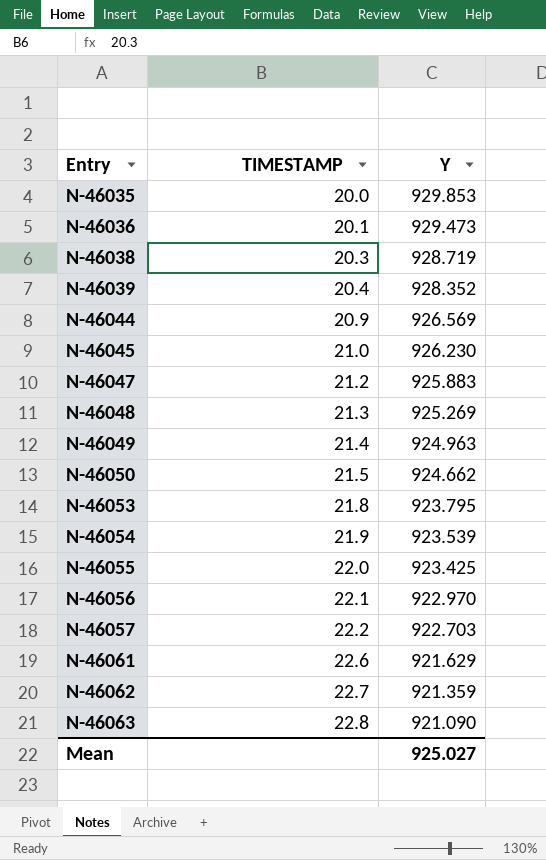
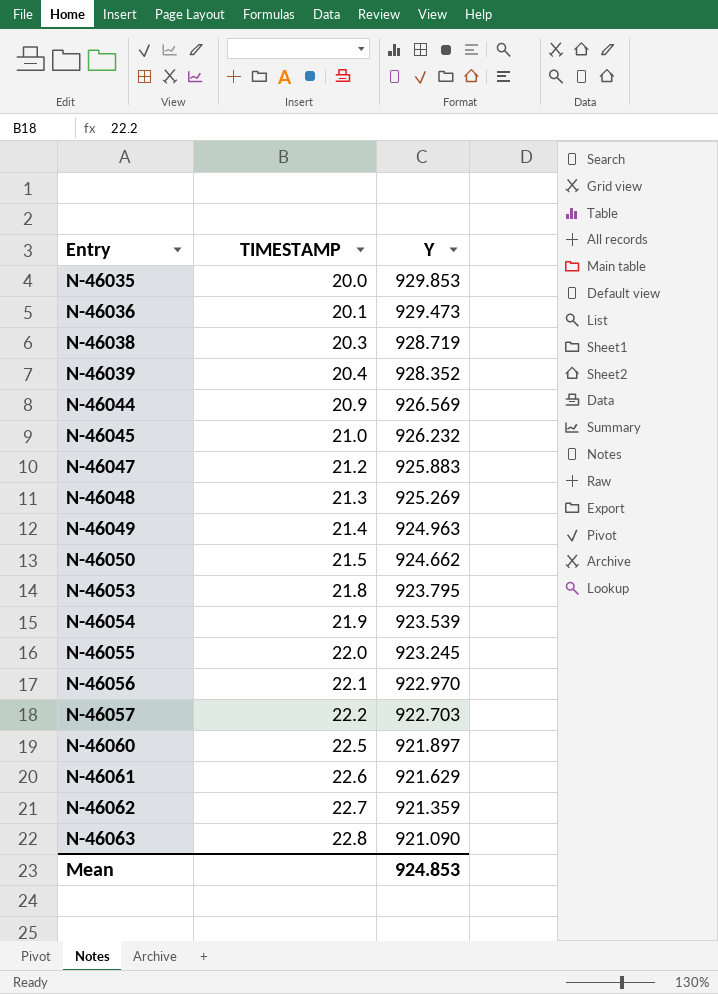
N-46045 | Y: 926.230 -> 926.232
N-46055 | Y: 923.425 -> 923.245
row N-46060: none -> 22.5 | 921.897
Mean | Y: 925.027 -> 924.853

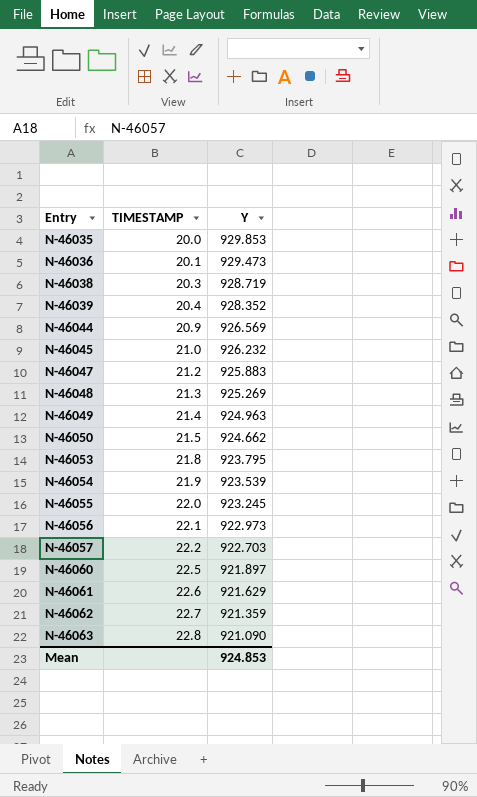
N-46056 | Y: 922.970 -> 922.973

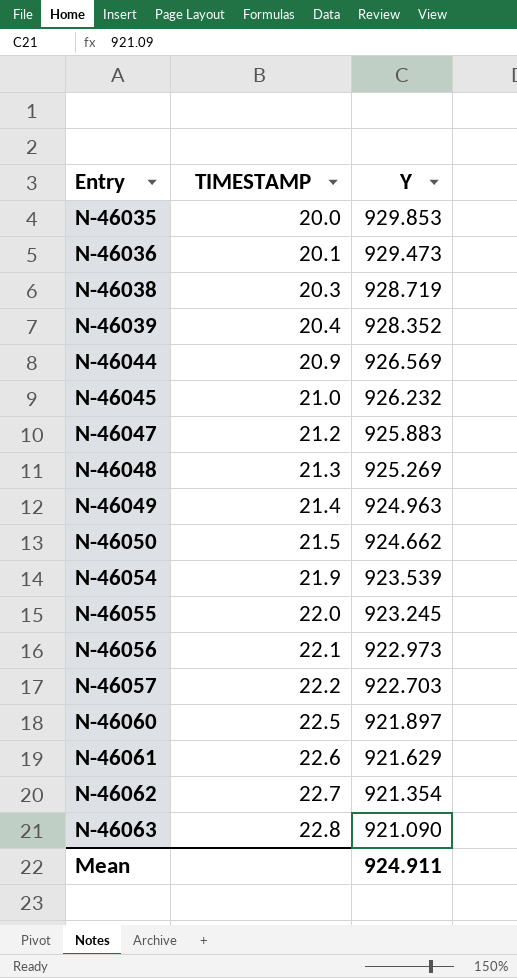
row N-46053: 21.8 | 923.795 -> none
N-46062 | Y: 921.359 -> 921.354
Mean | Y: 924.853 -> 924.911

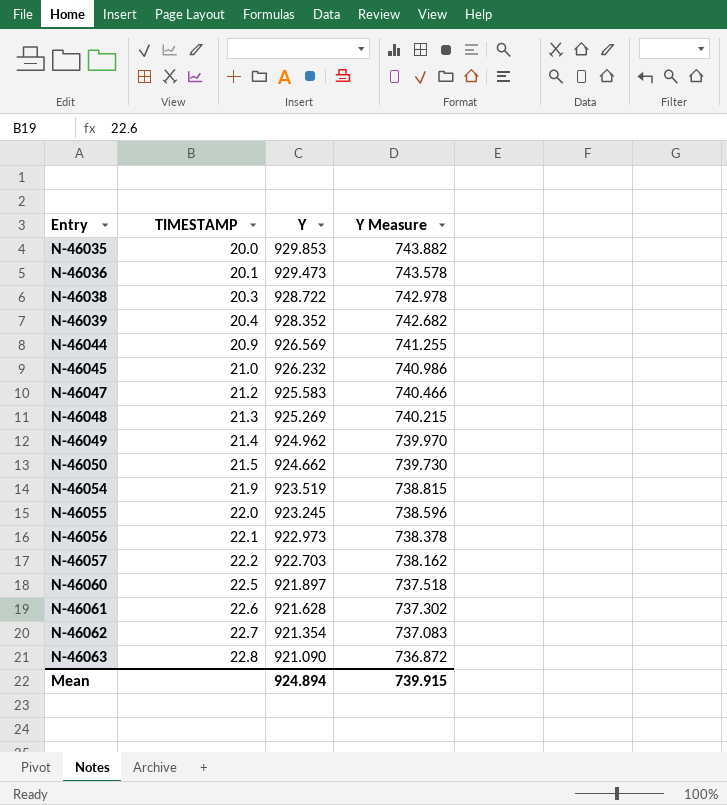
column Y Measure | formula: none -> [Y] * 0.8
N-46038 | Y: 928.719 -> 928.722
N-46047 | Y: 925.883 -> 925.583
N-46049 | Y: 924.963 -> 924.962
N-46054 | Y: 923.539 -> 923.519
N-46061 | Y: 921.629 -> 921.628
Mean | Y: 924.911 -> 924.894

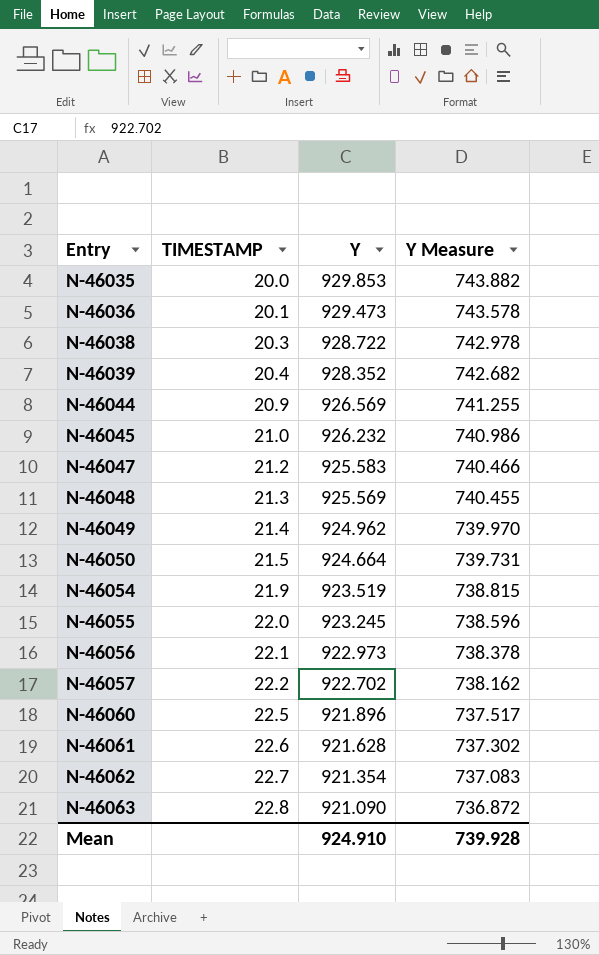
N-46048 | Y: 925.269 -> 925.569
N-46048 | Y Measure: 740.215 -> 740.455
N-46050 | Y: 924.662 -> 924.664
N-46050 | Y Measure: 739.730 -> 739.731
N-46057 | Y: 922.703 -> 922.702
N-46060 | Y: 921.897 -> 921.896
N-46060 | Y Measure: 737.518 -> 737.517
Mean | Y: 924.894 -> 924.910
Mean | Y Measure: 739.915 -> 739.928

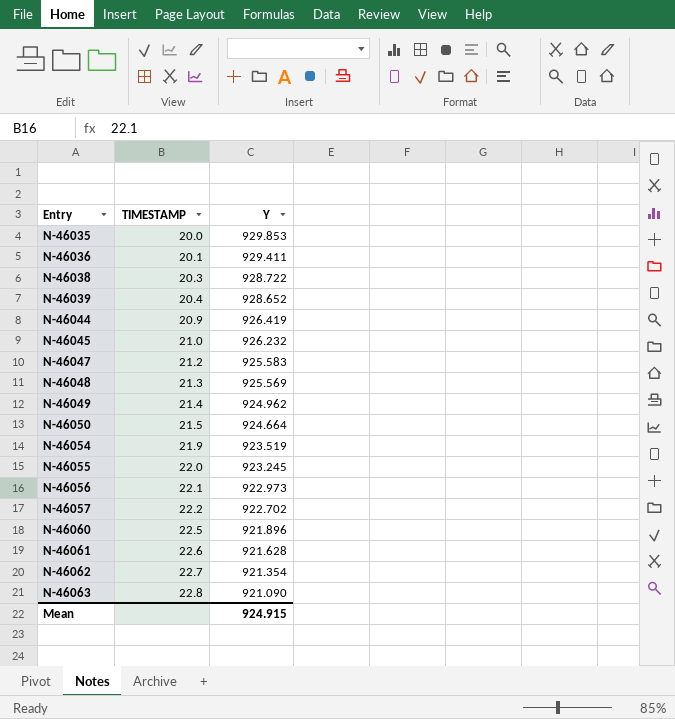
column Y Measure | formula: [Y] * 0.8 -> none
N-46036 | Y: 929.473 -> 929.411
N-46039 | Y: 928.352 -> 928.652
N-46044 | Y: 926.569 -> 926.419
Mean | Y: 924.910 -> 924.915

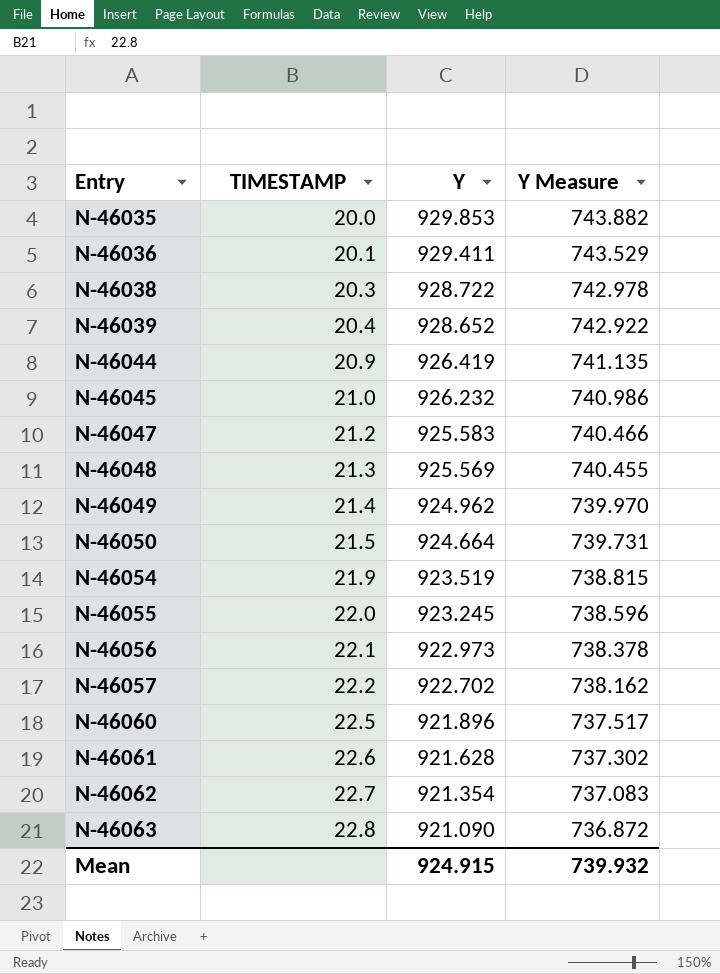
column Y Measure | formula: none -> [Y] * 0.8

